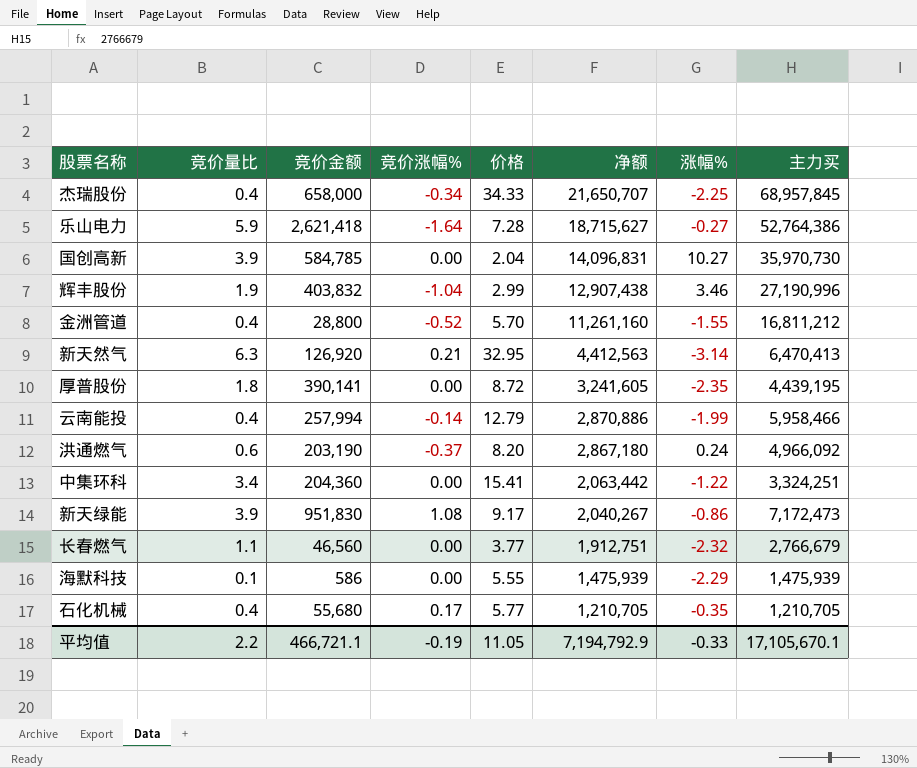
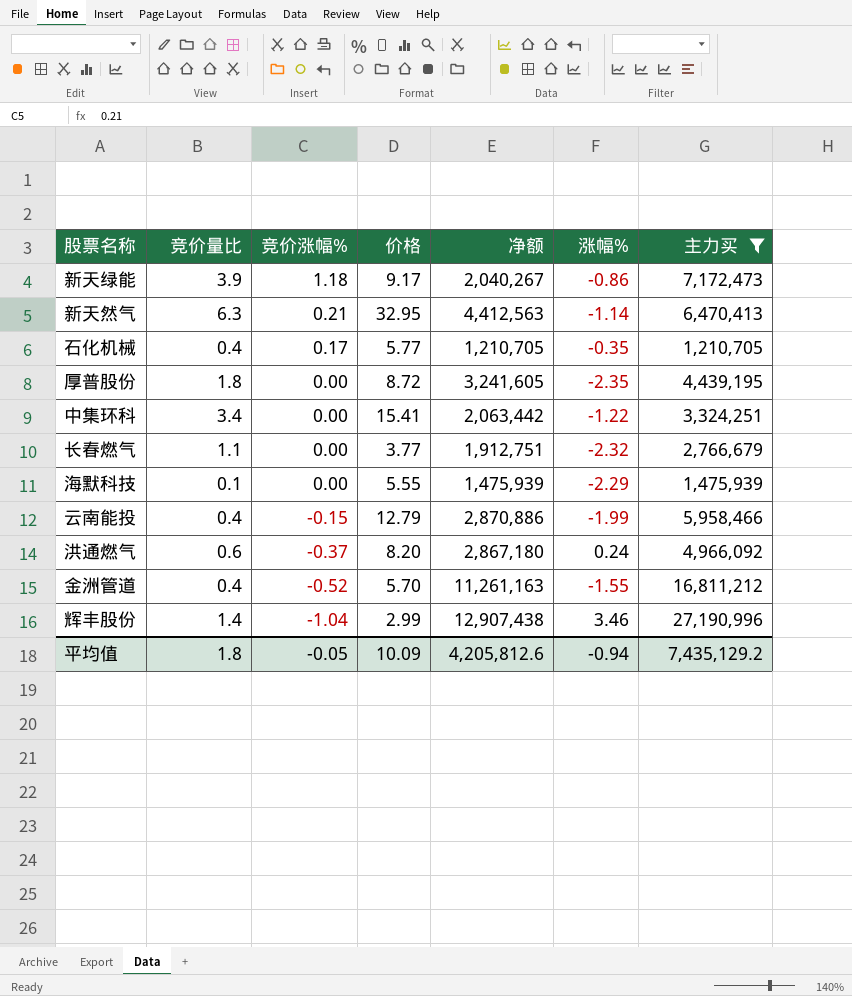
filter: none -> 主力买 <= 27,190,996
row order: 净额 descending -> 竞价涨幅% descending
column 竞价金额 | position: 3 -> none
新天绿能 | 竞价涨幅%: 1.08 -> 1.18
新天然气 | 涨幅%: -3.14 -> -1.14
云南能投 | 竞价涨幅%: -0.14 -> -0.15
金洲管道 | 净额: 11,261,160 -> 11,261,163
辉丰股份 | 竞价量比: 1.9 -> 1.4
平均值 | 竞价量比: 2.2 -> 1.8
平均值 | 竞价涨幅%: -0.19 -> -0.05
平均值 | 价格: 11.05 -> 10.09
平均值 | 净额: 7,194,792.9 -> 4,205,812.6
平均值 | 涨幅%: -0.33 -> -0.94
平均值 | 主力买: 17,105,670.1 -> 7,435,129.2

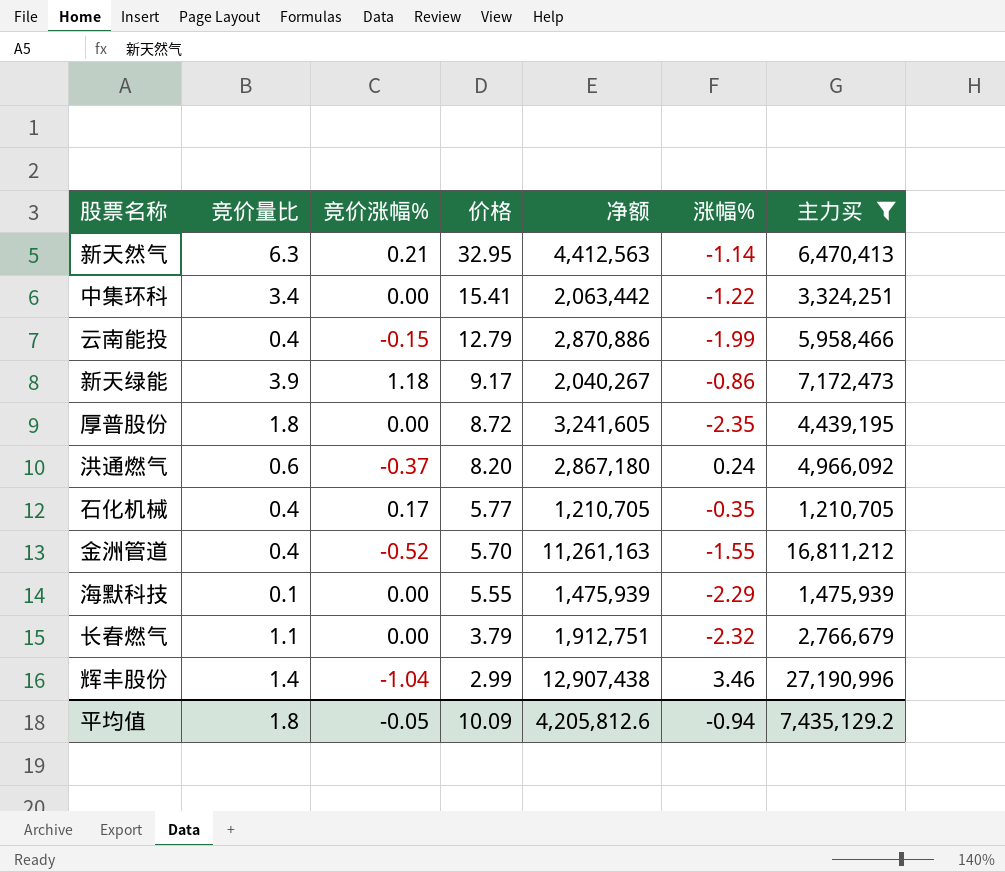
row order: 竞价涨幅% descending -> 价格 descending
长春燃气 | 价格: 3.77 -> 3.79

